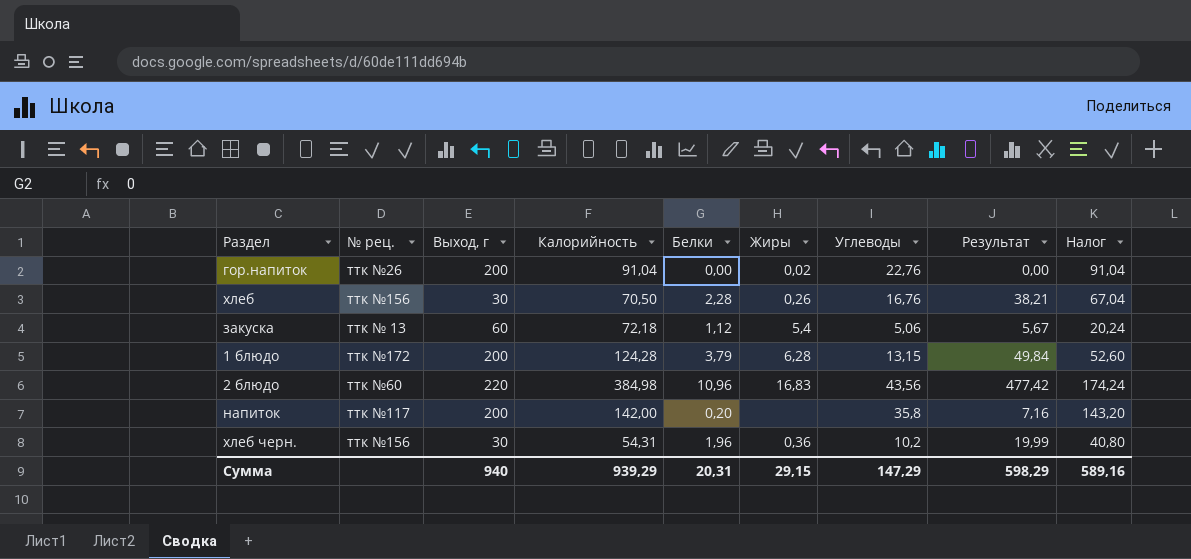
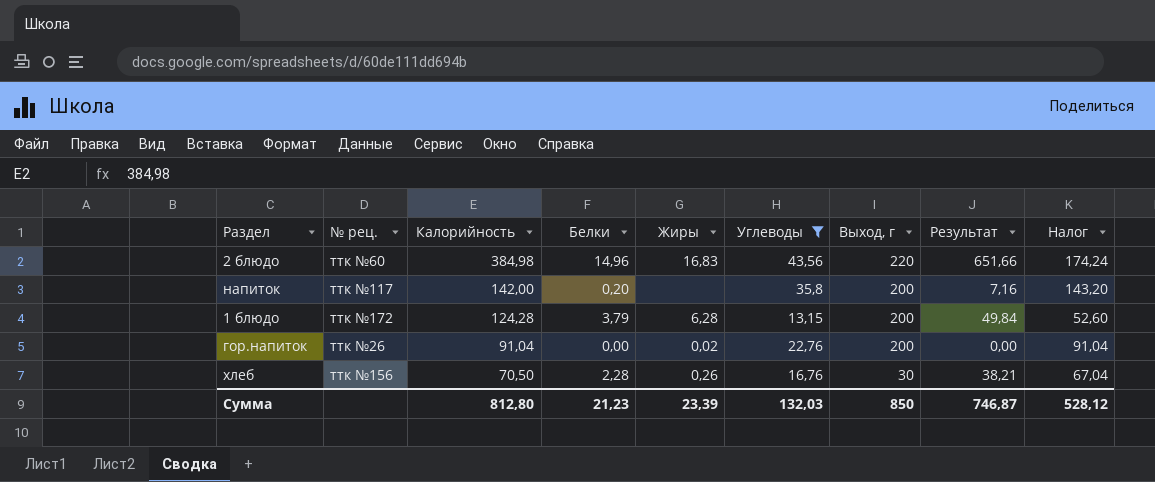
filter: none -> Углеводы >= 13,15
row order: none -> Калорийность descending
column Выход, г | position: 3 -> 7
2 блюдо | Белки: 10,96 -> 14,96
2 блюдо | Результат: 477,42 -> 651,66
Сумма | Калорийность: 939,29 -> 812,80
Сумма | Белки: 20,31 -> 21,23
Сумма | Жиры: 29,15 -> 23,39
Сумма | Углеводы: 147,29 -> 132,03
Сумма | Выход, г: 940 -> 850
Сумма | Результат: 598,29 -> 746,87
Сумма | Налог: 589,16 -> 528,12

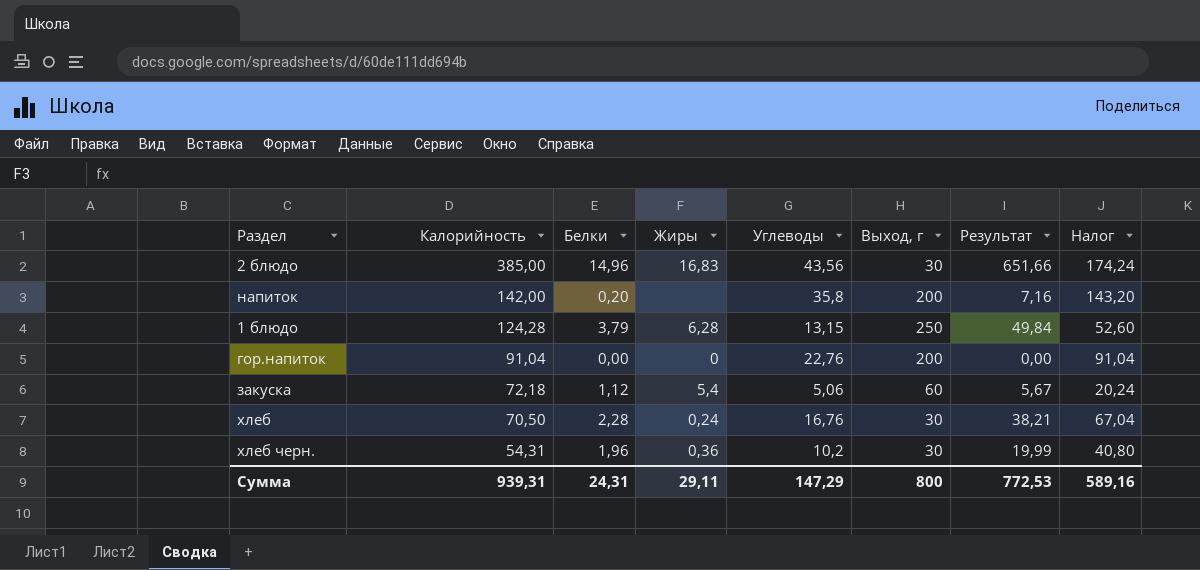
filter: Углеводы >= 13,15 -> none
column № рец. | position: 2 -> none
2 блюдо | Калорийность: 384,98 -> 385,00
2 блюдо | Выход, г: 220 -> 30
1 блюдо | Выход, г: 200 -> 250
гор.напиток | Жиры: 0,02 -> 0
хлеб | Жиры: 0,26 -> 0,24
Сумма | Калорийность: 812,80 -> 939,31
Сумма | Белки: 21,23 -> 24,31
Сумма | Жиры: 23,39 -> 29,11
Сумма | Углеводы: 132,03 -> 147,29
Сумма | Выход, г: 850 -> 800
Сумма | Результат: 746,87 -> 772,53
Сумма | Налог: 528,12 -> 589,16

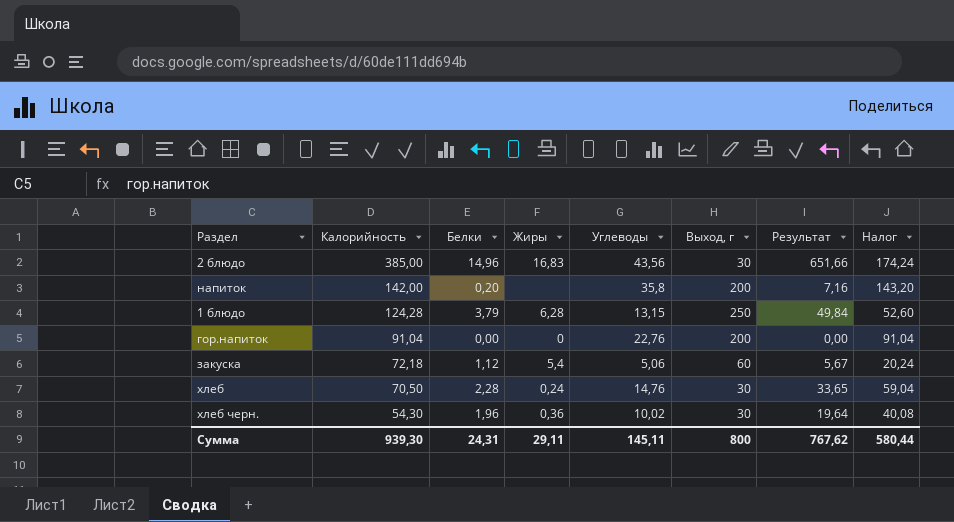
хлеб | Углеводы: 16,76 -> 14,76
хлеб | Результат: 38,21 -> 33,65
хлеб | Налог: 67,04 -> 59,04
хлеб черн. | Калорийность: 54,31 -> 54,30
хлеб черн. | Углеводы: 10,2 -> 10,02
хлеб черн. | Результат: 19,99 -> 19,64
хлеб черн. | Налог: 40,80 -> 40,08
Сумма | Калорийность: 939,31 -> 939,30
Сумма | Углеводы: 147,29 -> 145,11
Сумма | Результат: 772,53 -> 767,62
Сумма | Налог: 589,16 -> 580,44

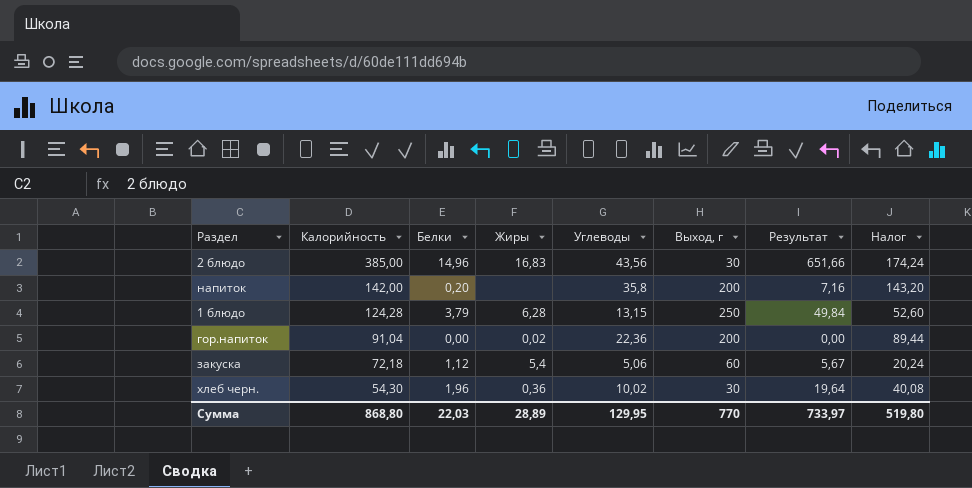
row хлеб: 70,50 | 2,28 | 0,24 | 14,76 | 30 | 33,65 | 59,04 -> none
гор.напиток | Жиры: 0 -> 0,02
гор.напиток | Углеводы: 22,76 -> 22,36
гор.напиток | Налог: 91,04 -> 89,44
Сумма | Калорийность: 939,30 -> 868,80
Сумма | Белки: 24,31 -> 22,03
Сумма | Жиры: 29,11 -> 28,89
Сумма | Углеводы: 145,11 -> 129,95
Сумма | Выход, г: 800 -> 770
Сумма | Результат: 767,62 -> 733,97
Сумма | Налог: 580,44 -> 519,80

